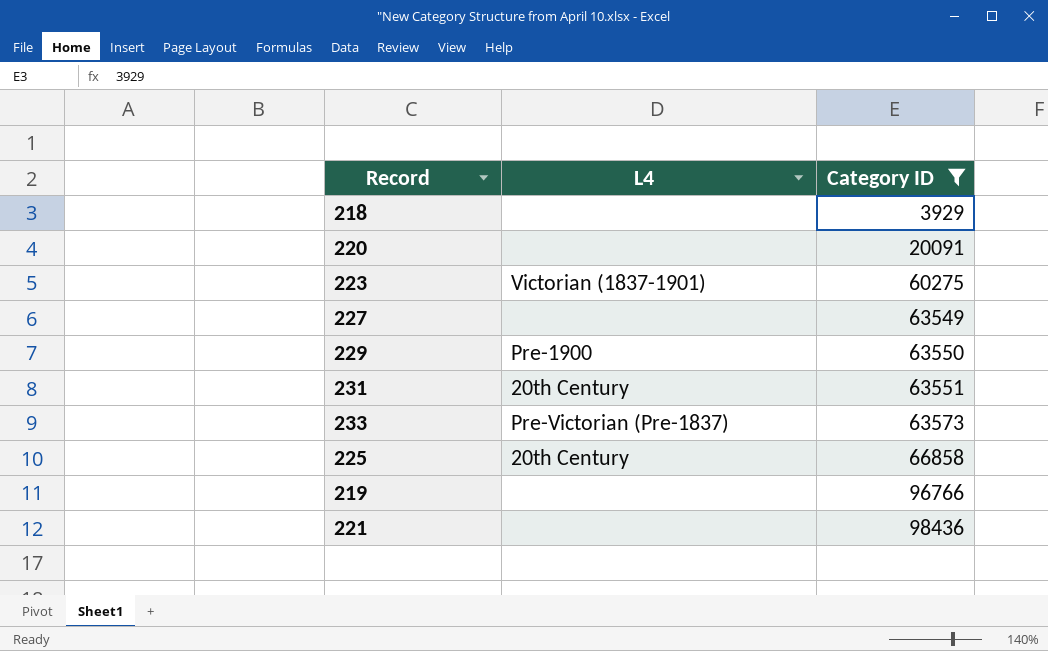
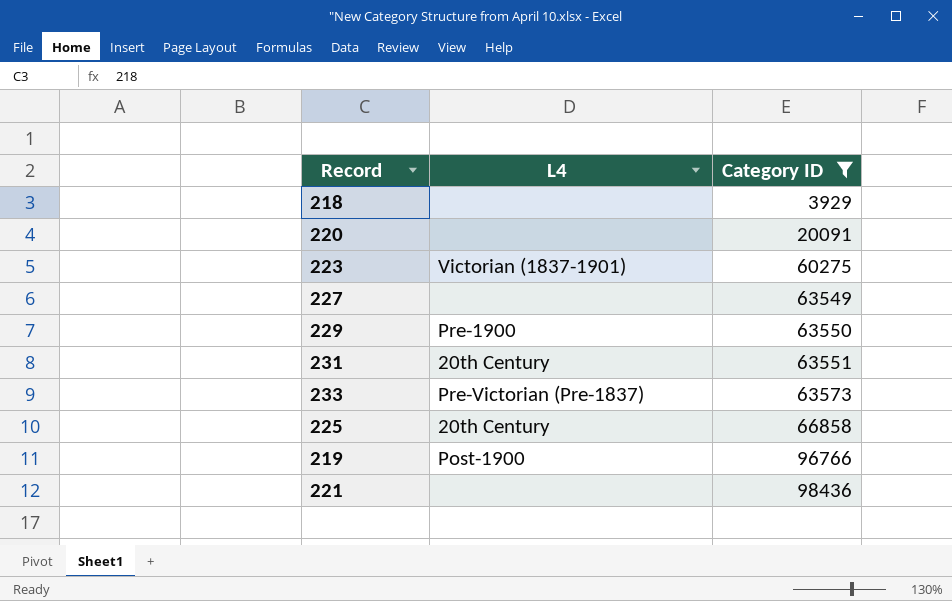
219 | L4: none -> Post-1900

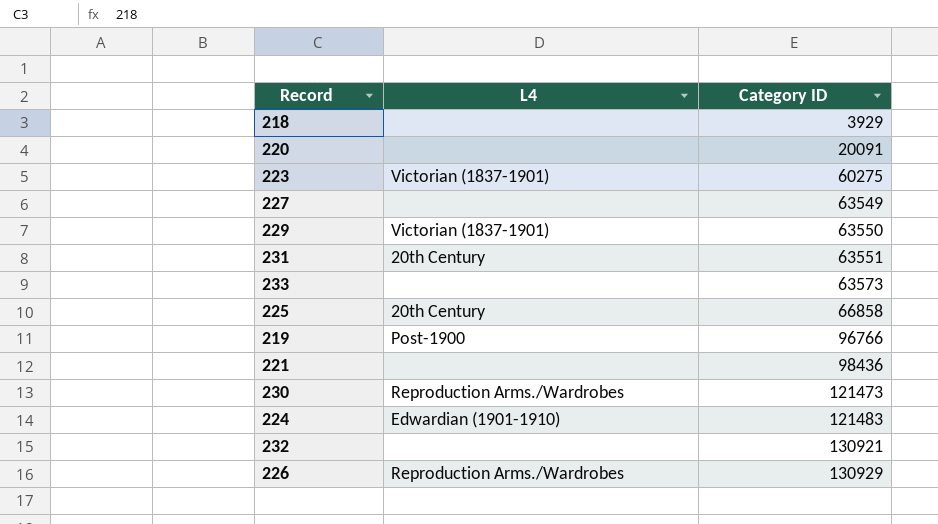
filter: Category ID <= 98436 -> none
229 | L4: Pre-1900 -> Victorian (1837-1901)
233 | L4: Pre-Victorian (Pre-1837) -> none

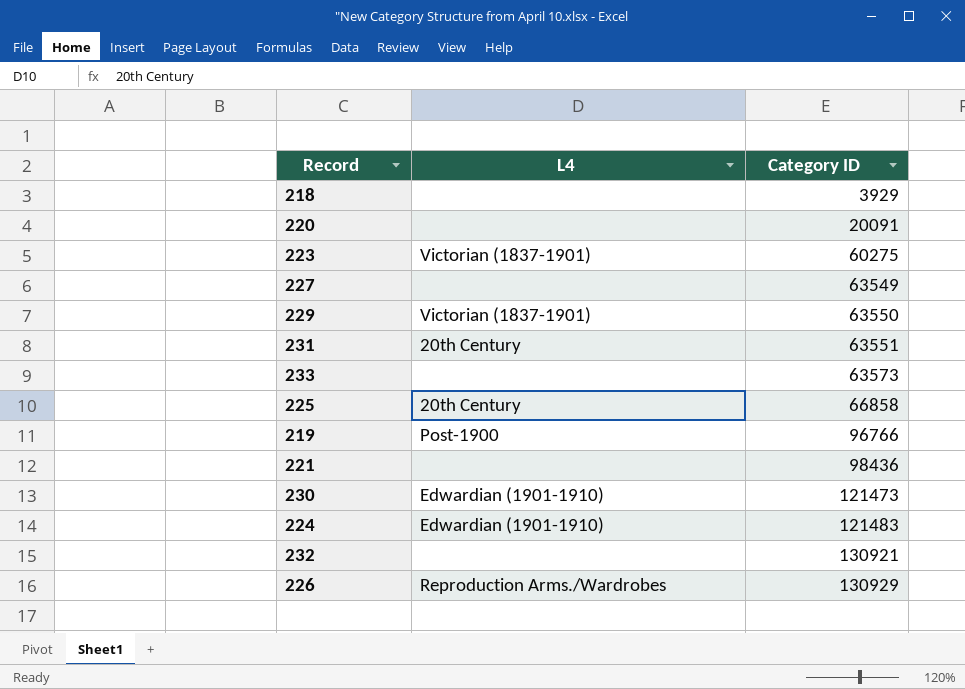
230 | L4: Reproduction Arms./Wardrobes -> Edwardian (1901-1910)

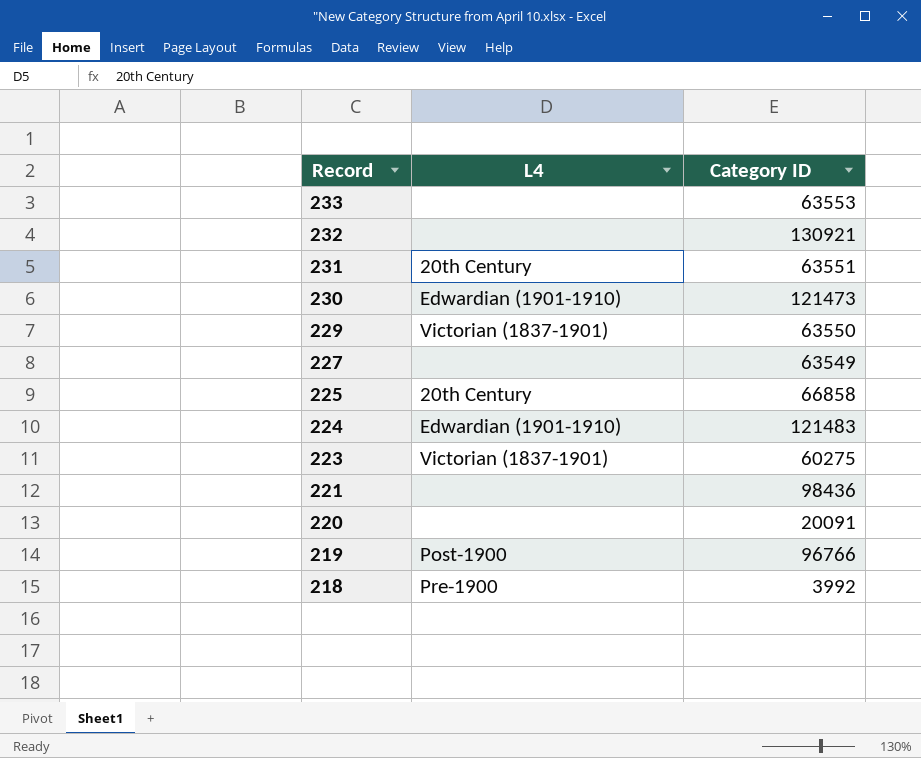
row order: Category ID ascending -> Record descending
row 226: Reproduction Arms./Wardrobes | 130929 -> none
233 | Category ID: 63573 -> 63553
218 | L4: none -> Pre-1900
218 | Category ID: 3929 -> 3992

